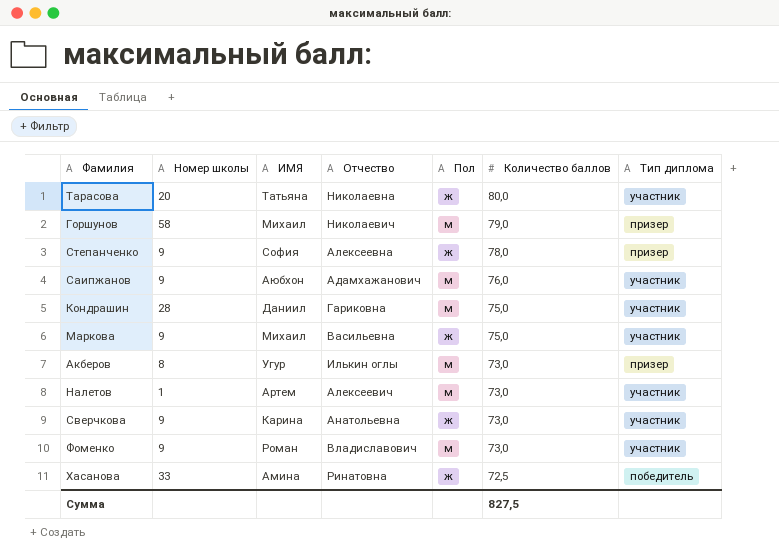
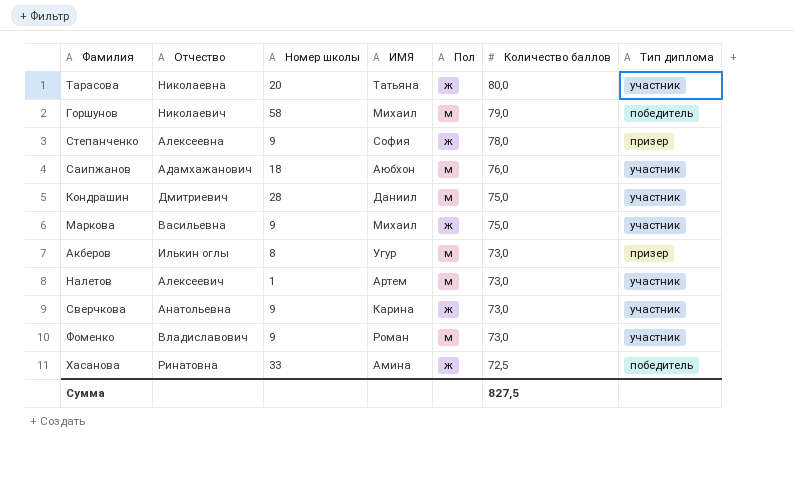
column Отчество | position: 4 -> 2
Горшунов | Тип диплома: призер -> победитель
Саипжанов | Номер школы: 9 -> 18
Кондрашин | Отчество: Гариковна -> Дмитриевич

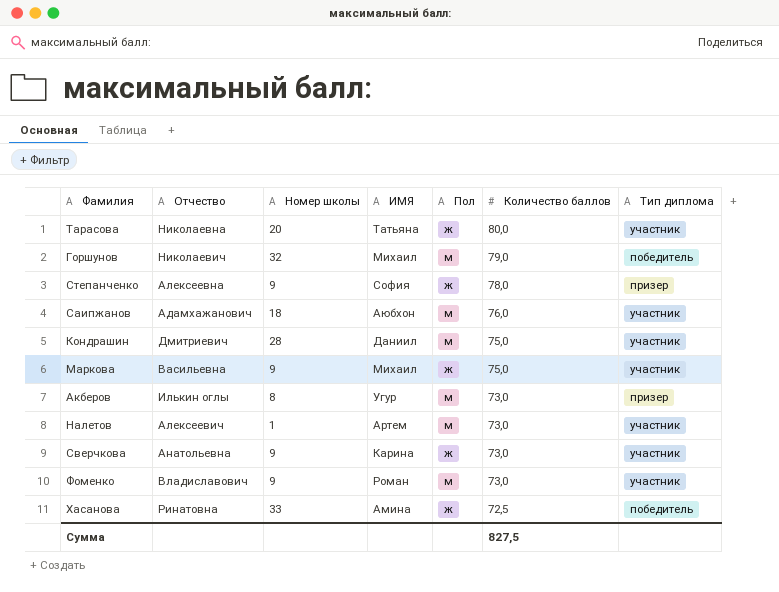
Горшунов | Номер школы: 58 -> 32

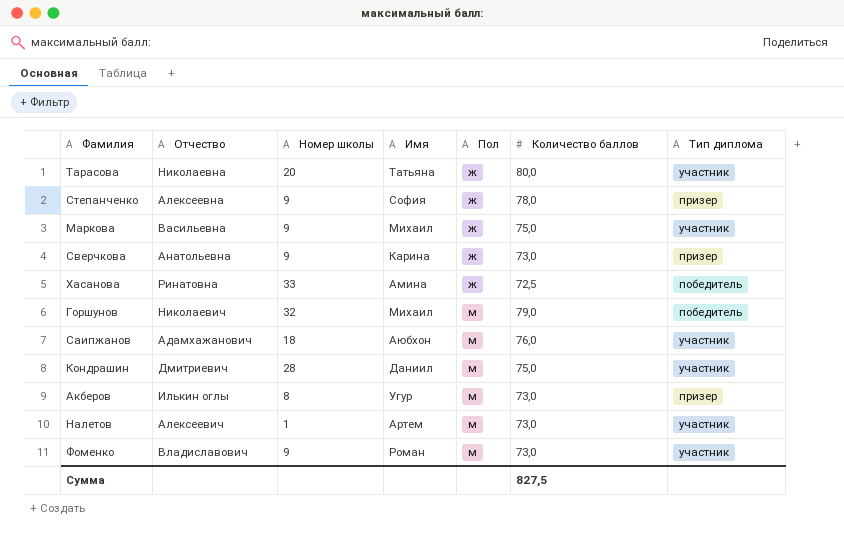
row order: Количество баллов descending -> Пол ascending
column name: ИМЯ -> Имя
Сверчкова | Тип диплома: участник -> призер

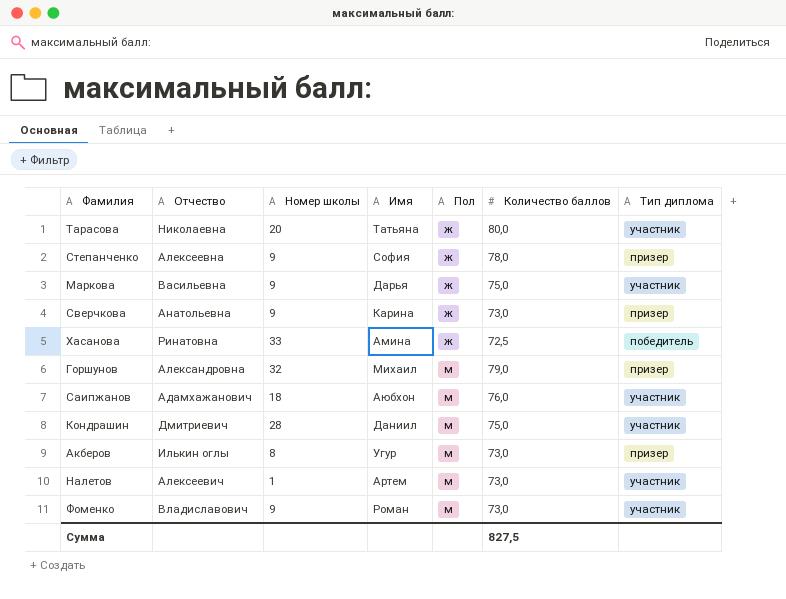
Маркова | Имя: Михаил -> Дарья
Горшунов | Отчество: Николаевич -> Александровна
Горшунов | Тип диплома: победитель -> призер

